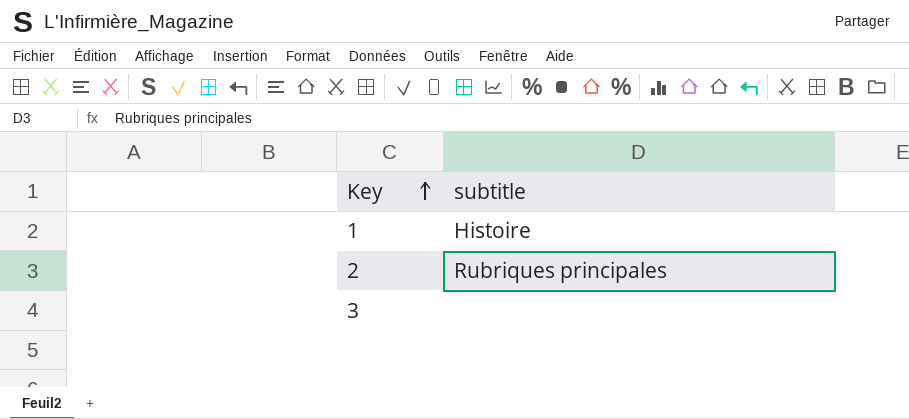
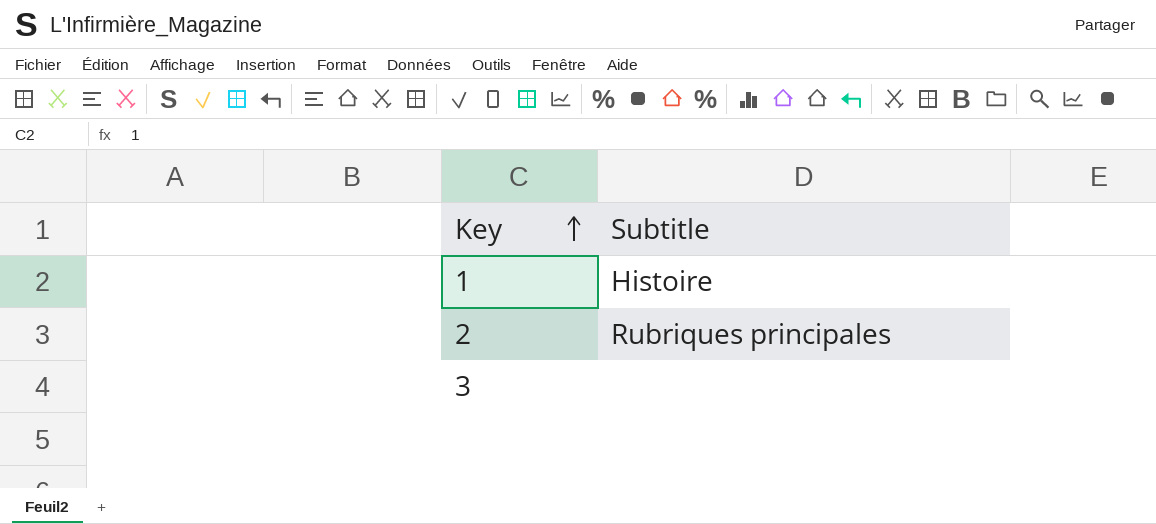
column name: subtitle -> Subtitle

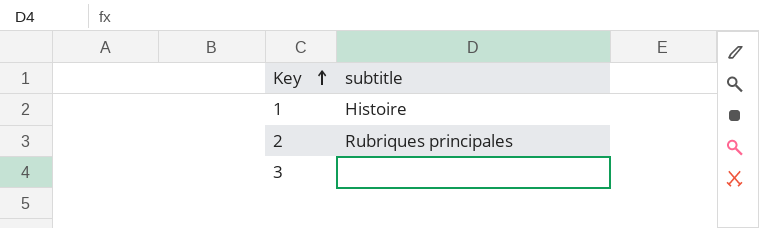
column name: Subtitle -> subtitle

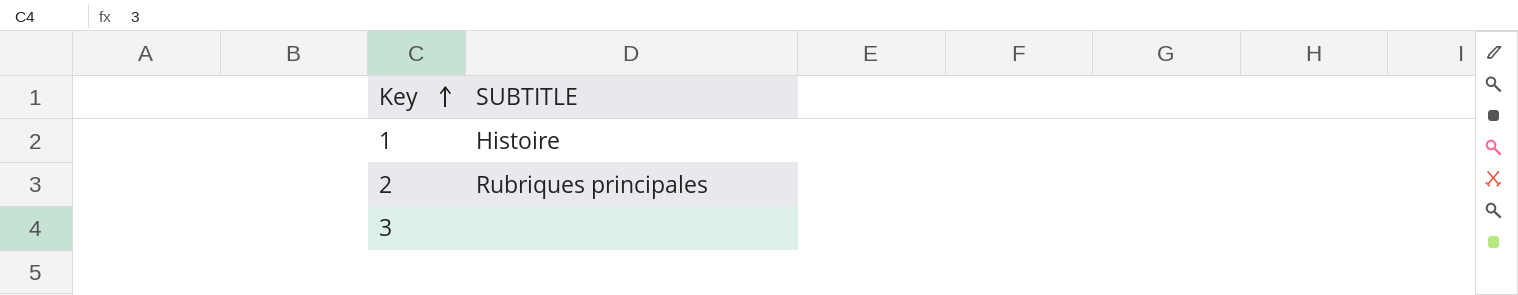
column name: subtitle -> SUBTITLE

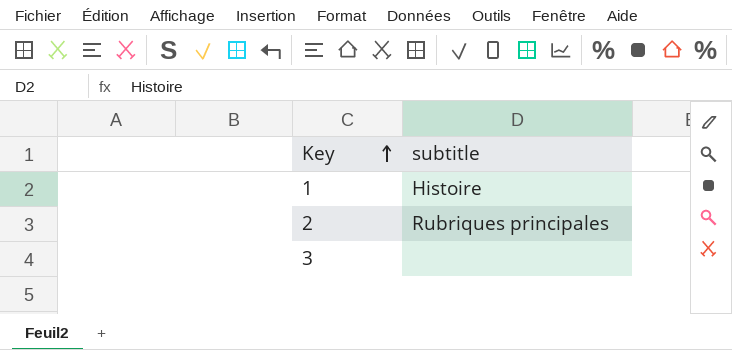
column name: SUBTITLE -> subtitle

